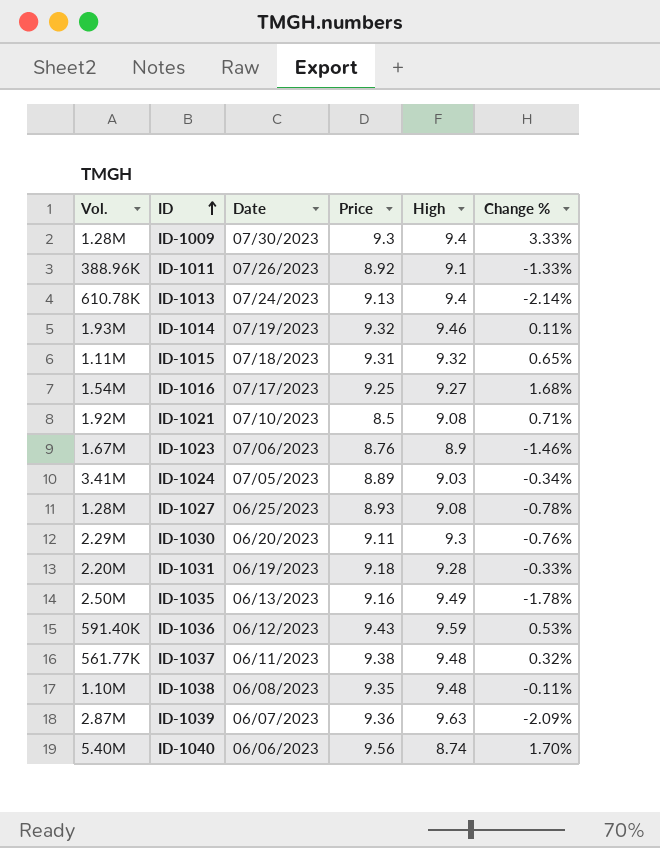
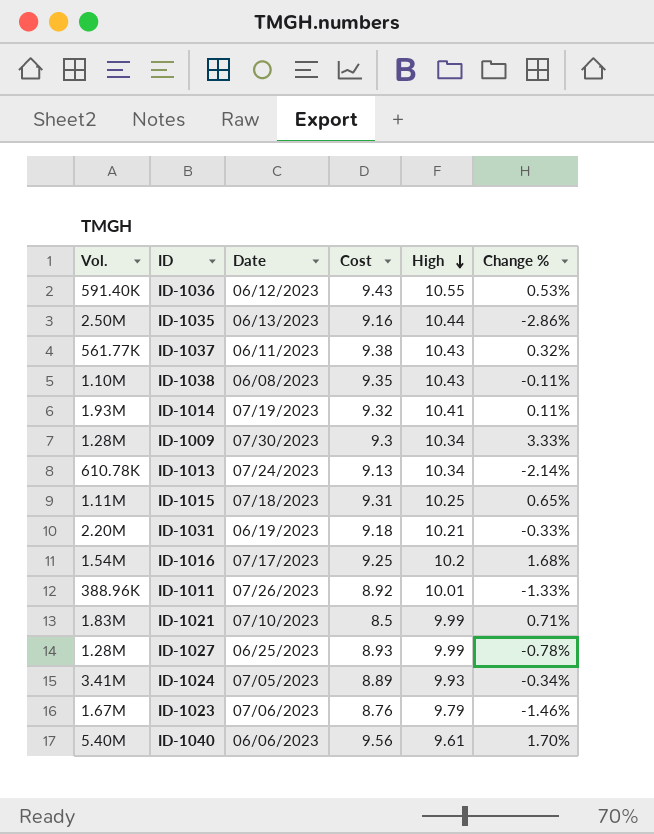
row order: ID ascending -> High descending
column name: Price -> Cost
row ID-1030: 2.29M | 06/20/2023 | 9.11 | 9.3 | -0.76% -> none
row ID-1039: 2.87M | 06/07/2023 | 9.36 | 9.63 | -2.09% -> none
ID-1036 | High: 9.59 -> 10.55
ID-1035 | High: 9.49 -> 10.44
ID-1035 | Change %: -1.78% -> -2.86%
ID-1037 | High: 9.48 -> 10.43
ID-1038 | High: 9.48 -> 10.43
ID-1014 | High: 9.46 -> 10.41
ID-1009 | High: 9.4 -> 10.34
ID-1013 | High: 9.4 -> 10.34
ID-1015 | High: 9.32 -> 10.25
ID-1031 | High: 9.28 -> 10.21
ID-1016 | High: 9.27 -> 10.2
ID-1011 | High: 9.1 -> 10.01
ID-1021 | Vol.: 1.92M -> 1.83M
ID-1021 | High: 9.08 -> 9.99
ID-1027 | High: 9.08 -> 9.99
ID-1024 | High: 9.03 -> 9.93
ID-1023 | High: 8.9 -> 9.79
ID-1040 | High: 8.74 -> 9.61

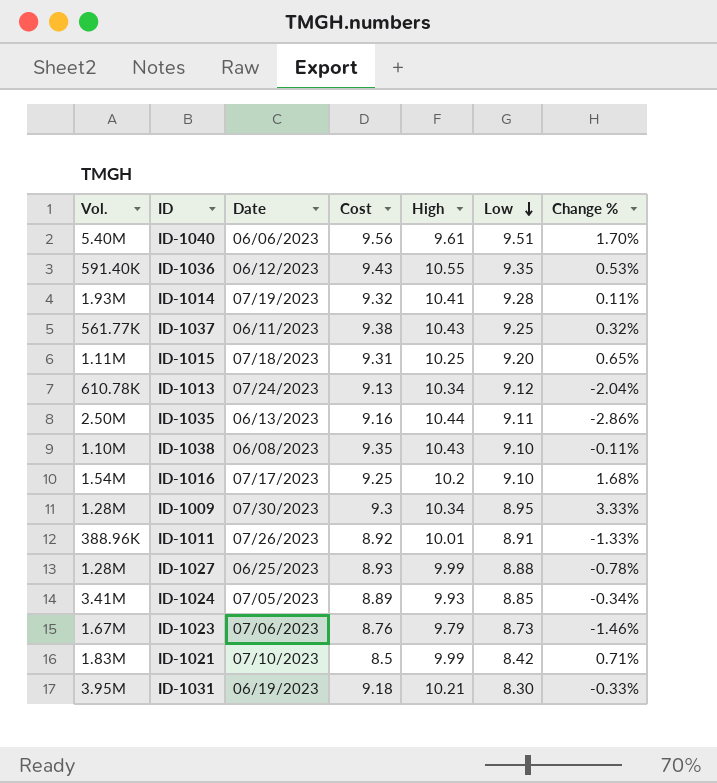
row order: High descending -> Low descending
column Low | position: none -> 6
ID-1013 | Change %: -2.14% -> -2.04%
ID-1031 | Vol.: 2.20M -> 3.95M

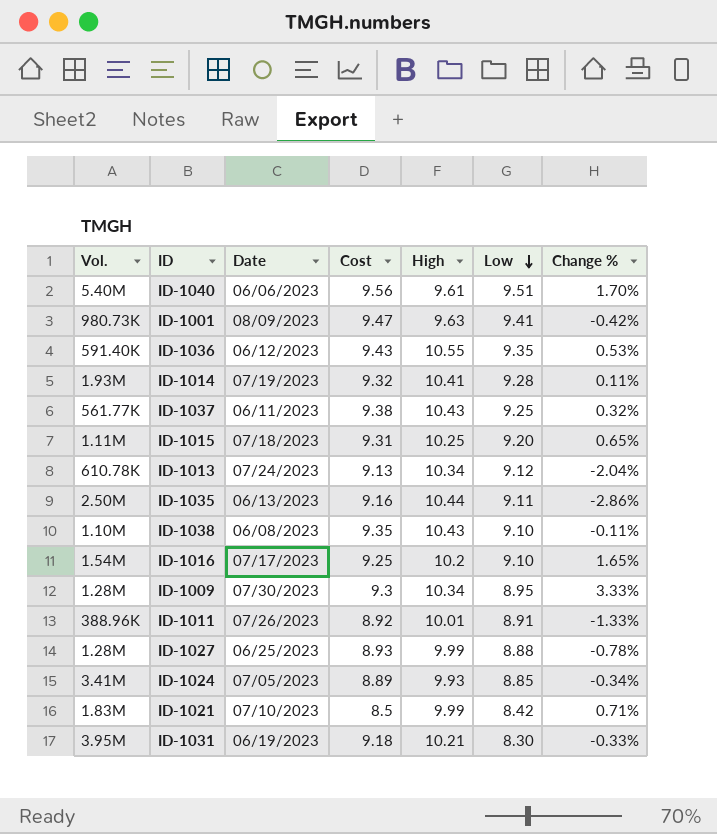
row ID-1023: 1.67M | 07/06/2023 | 8.76 | 9.79 | 8.73 | -1.46% -> none
row ID-1001: none -> 980.73K | 08/09/2023 | 9.47 | 9.63 | 9.41 | -0.42%
ID-1016 | Change %: 1.68% -> 1.65%

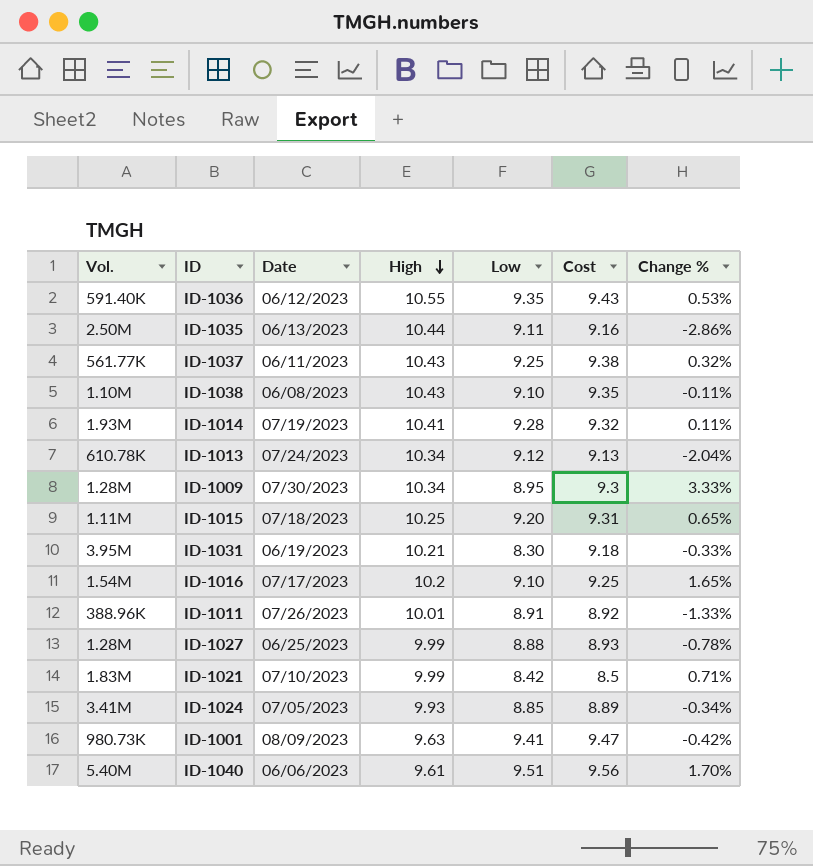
row order: Low descending -> High descending
column Cost | position: 4 -> 6

